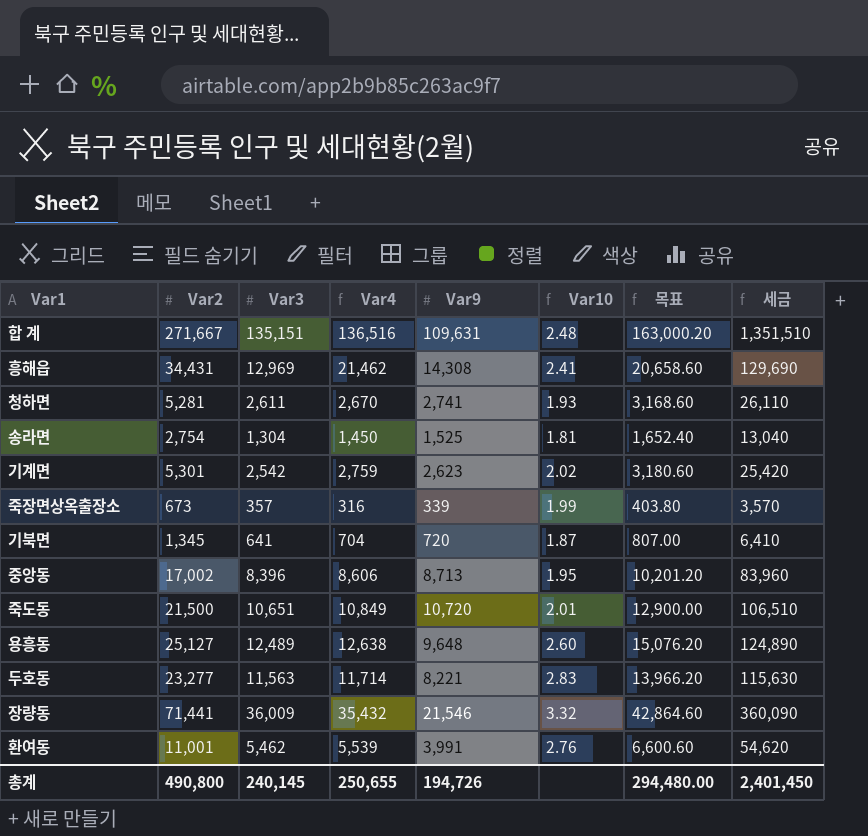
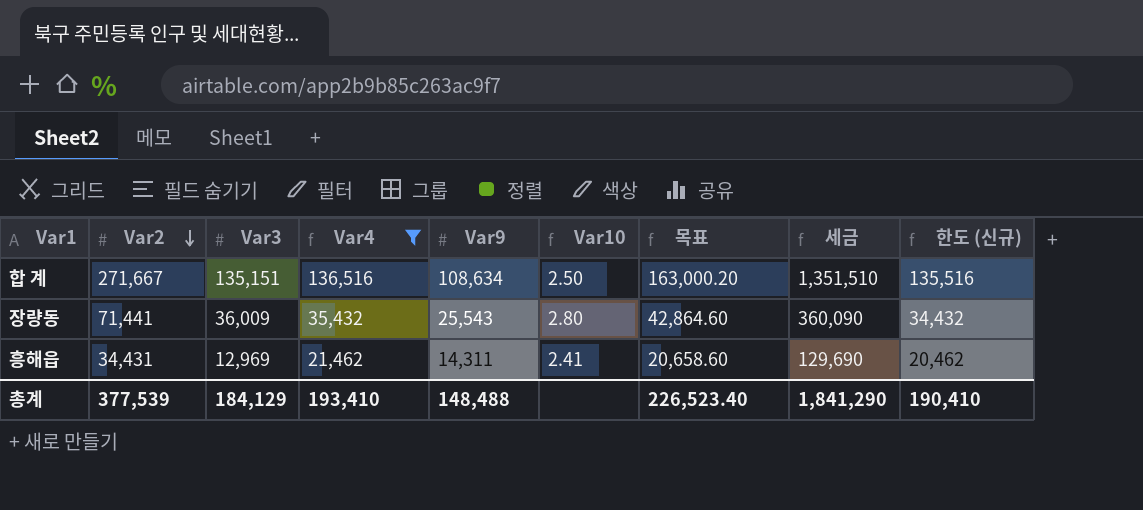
filter: none -> Var4 >= 21,462
row order: none -> Var2 descending
column 한도 (신규) | formula: none -> [Var4] - 1000
합 계 | Var9: 109,631 -> 108,634
합 계 | Var10: 2.48 -> 2.50
장량동 | Var9: 21,546 -> 25,543
장량동 | Var10: 3.32 -> 2.80
흥해읍 | Var9: 14,308 -> 14,311
총계 | Var2: 490,800 -> 377,539
총계 | Var3: 240,145 -> 184,129
총계 | Var4: 250,655 -> 193,410
총계 | Var9: 194,726 -> 148,488
총계 | 목표: 294,480.00 -> 226,523.40
총계 | 세금: 2,401,450 -> 1,841,290

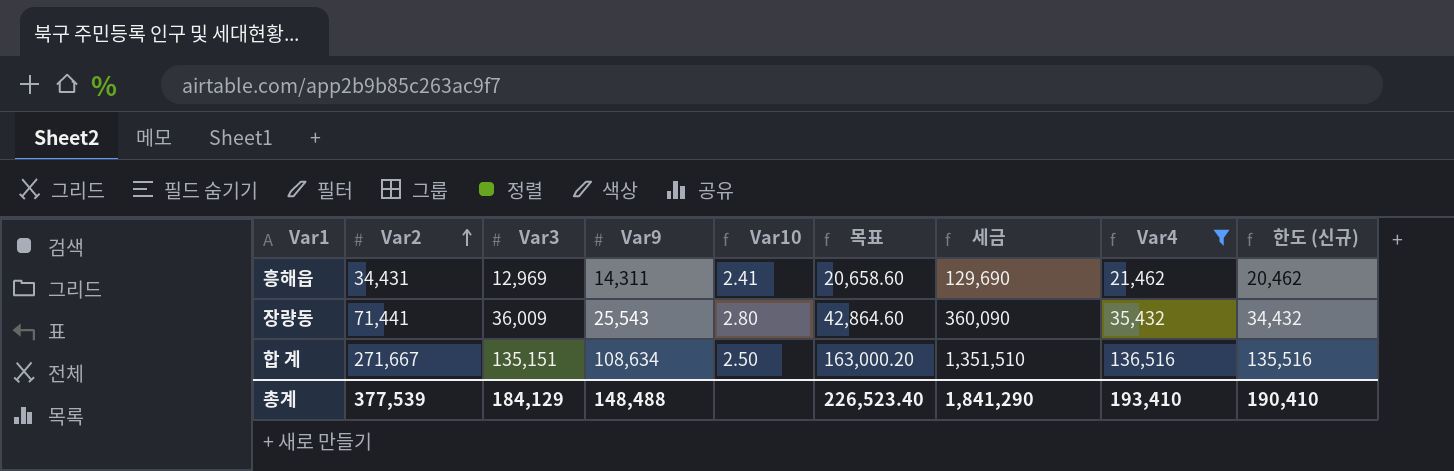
row order: Var2 descending -> Var2 ascending
column Var4 | position: 4 -> 8

